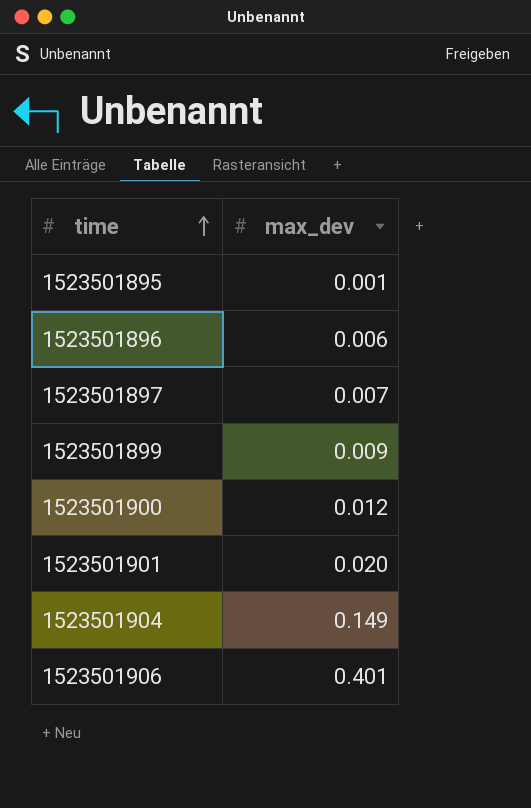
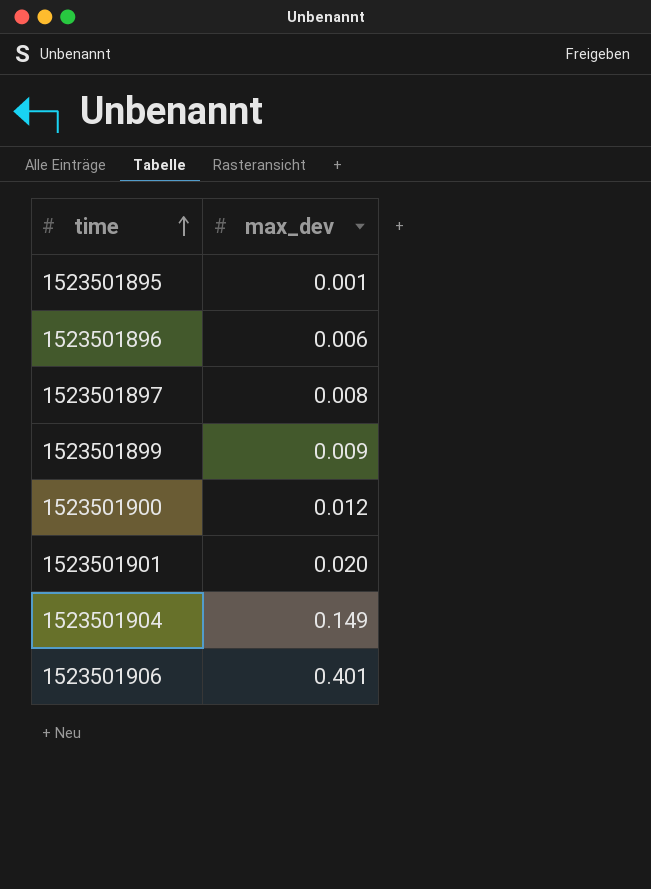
1523501897 | max_dev: 0.007 -> 0.008

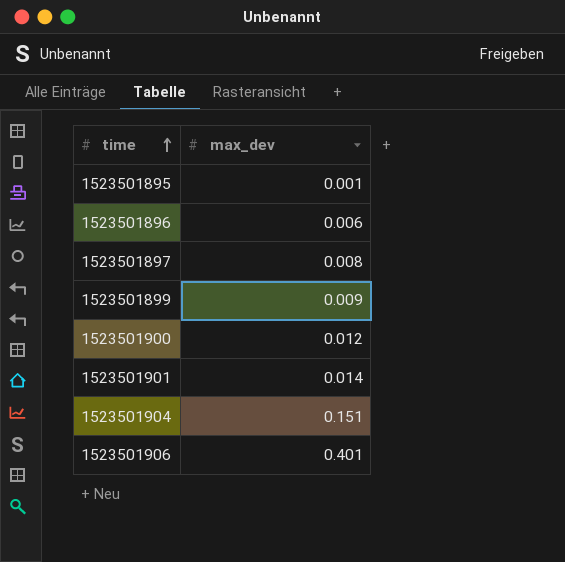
1523501901 | max_dev: 0.020 -> 0.014
1523501904 | max_dev: 0.149 -> 0.151

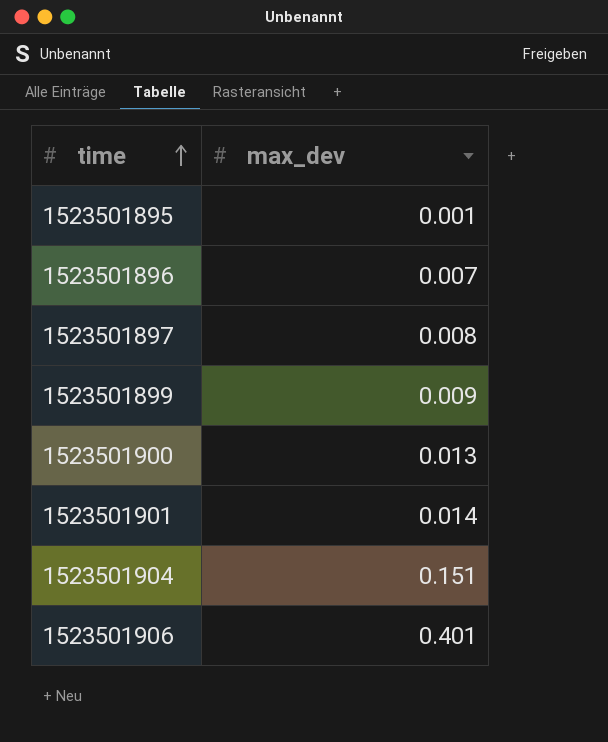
1523501896 | max_dev: 0.006 -> 0.007
1523501900 | max_dev: 0.012 -> 0.013

